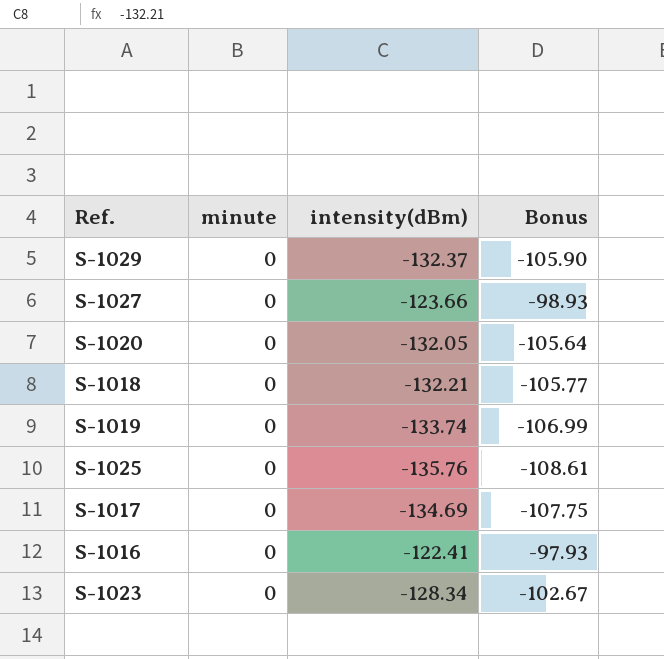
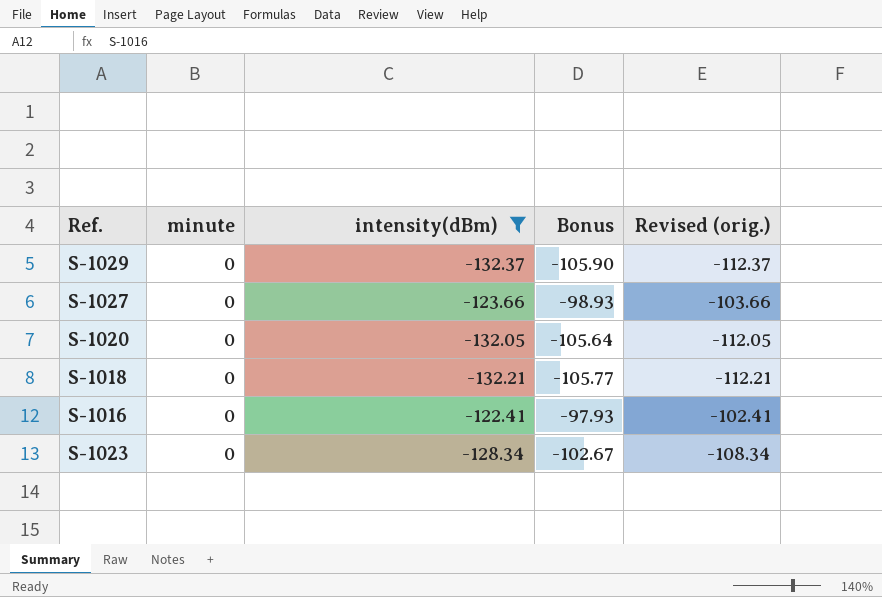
filter: none -> intensity(dBm) >= -132.37
column Revised (orig.) | formula: none -> [intensity(dBm)] + 20

